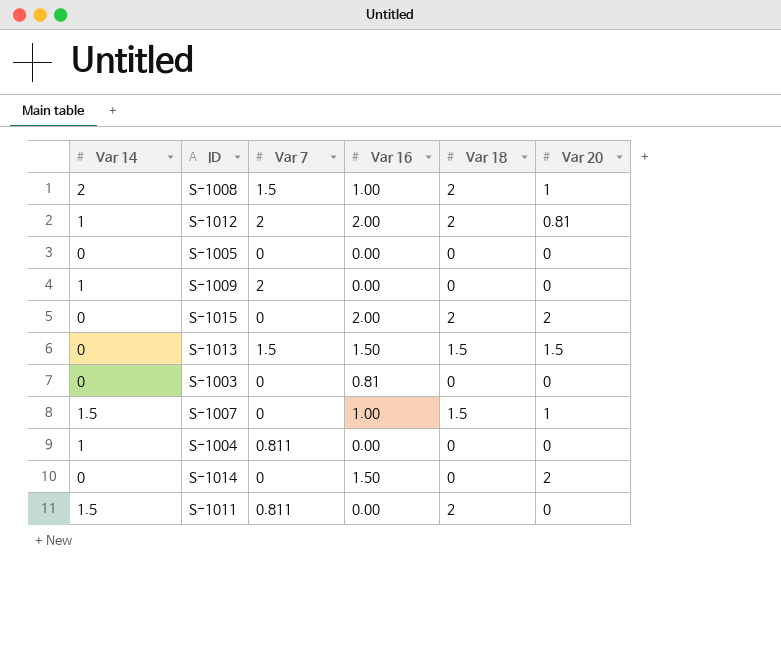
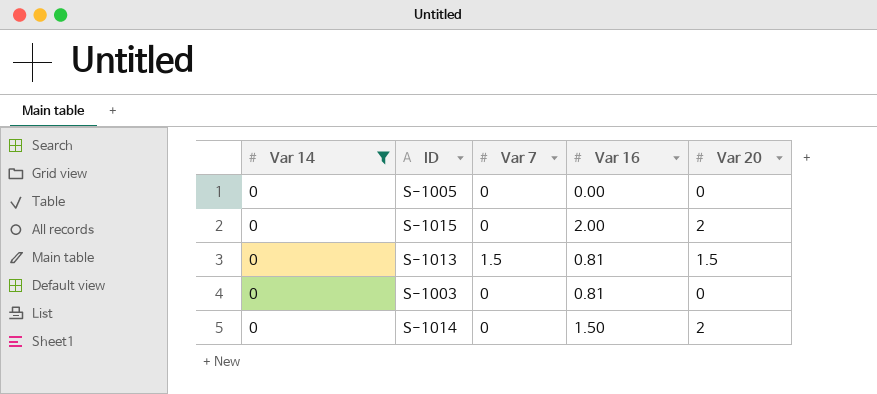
filter: none -> Var 14 = 0
column Var 18 | position: 5 -> none
S-1013 | Var 16: 1.50 -> 0.81

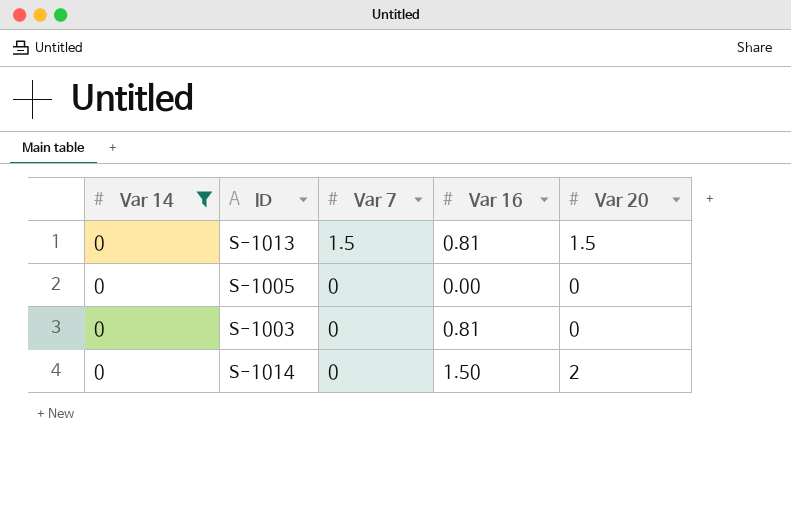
row order: none -> Var 7 descending
row S-1015: 0 | 0 | 2.00 | 2 -> none

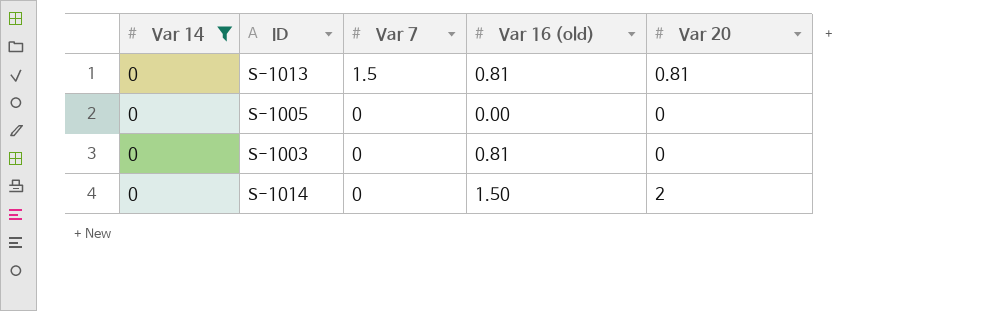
column name: Var 16 -> Var 16 (old)
S-1013 | Var 20: 1.5 -> 0.81

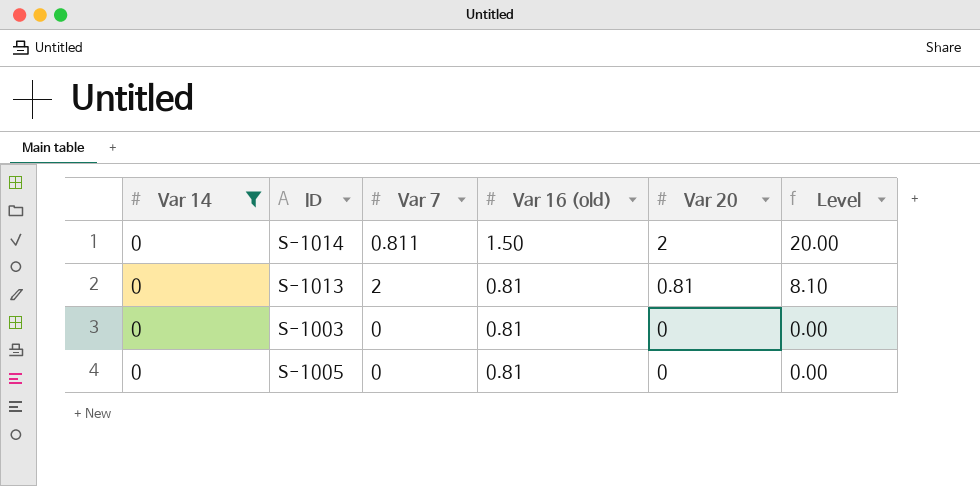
row order: Var 7 descending -> Var 16 (old) descending
column Level | formula: none -> [Var 20] * 10
S-1014 | Var 7: 0 -> 0.811
S-1013 | Var 7: 1.5 -> 2
S-1005 | Var 16 (old): 0.00 -> 0.81

